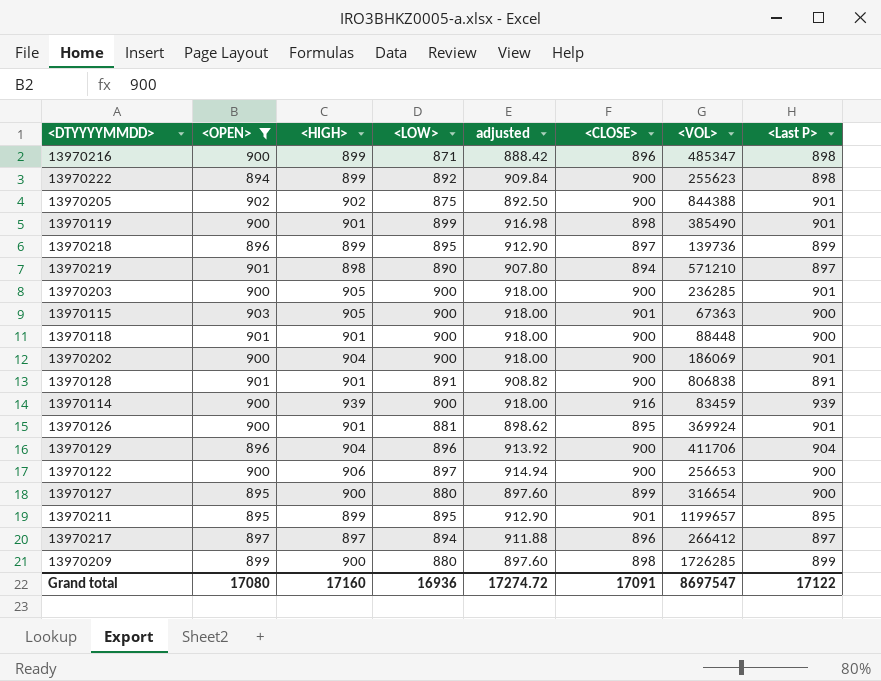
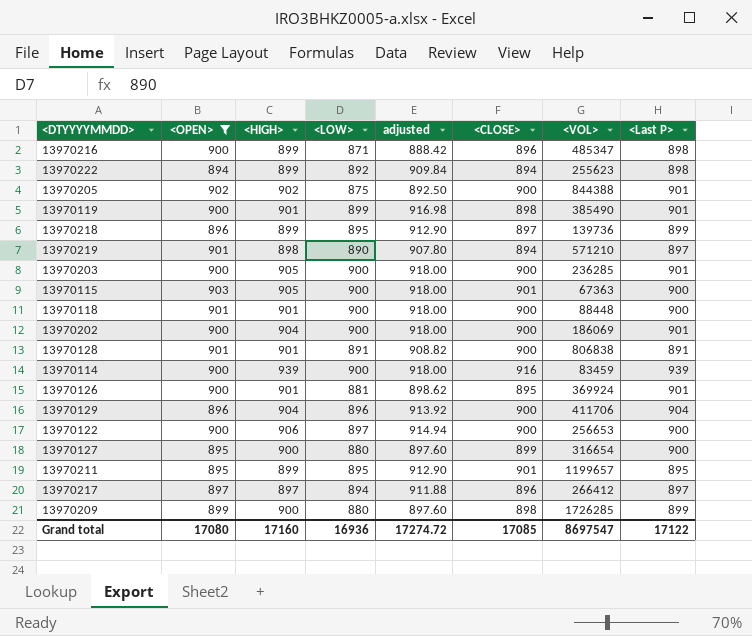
13970222 | <CLOSE>: 900 -> 894
Grand total | <CLOSE>: 17091 -> 17085

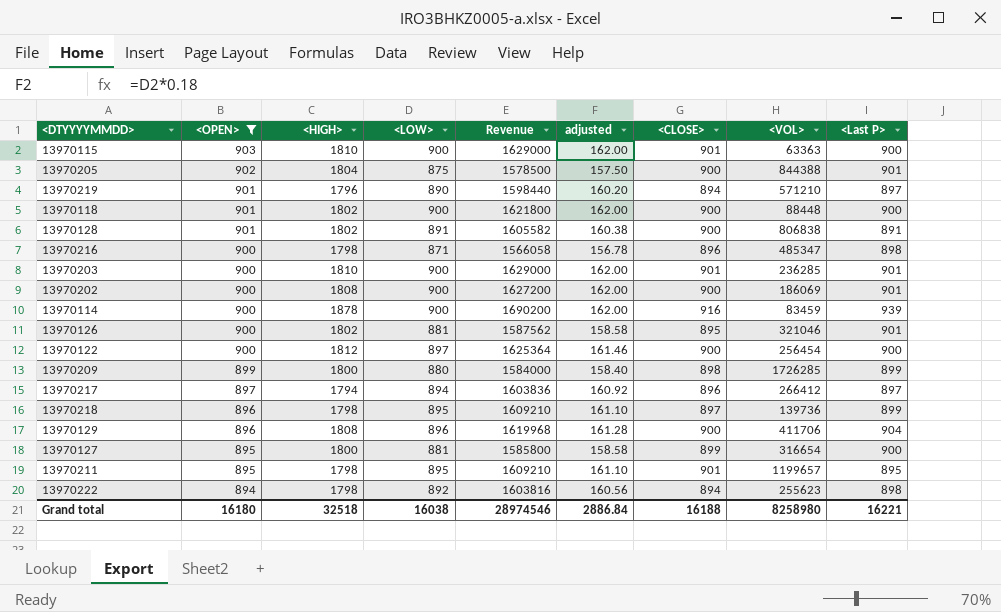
row order: none -> <OPEN> descending
column Revenue | formula: none -> [<HIGH>] * [<LOW>]
column adjusted | formula: [<LOW>] * 1.02 -> [<LOW>] * 0.18
row 13970119: 900 | 901 | 899 | 916.98 | 898 | 385490 | 901 -> none
13970115 | <HIGH>: 905 -> 1810
13970115 | <VOL>: 67363 -> 63363
13970205 | <HIGH>: 902 -> 1804
13970219 | <HIGH>: 898 -> 1796
13970118 | <HIGH>: 901 -> 1802
13970128 | <HIGH>: 901 -> 1802
13970216 | <HIGH>: 899 -> 1798
13970203 | <HIGH>: 905 -> 1810
13970203 | <CLOSE>: 900 -> 901
13970202 | <HIGH>: 904 -> 1808
13970114 | <HIGH>: 939 -> 1878
13970126 | <HIGH>: 901 -> 1802
13970126 | <VOL>: 369924 -> 321046
13970122 | <HIGH>: 906 -> 1812
13970122 | <VOL>: 256653 -> 256454
13970209 | <HIGH>: 900 -> 1800
13970217 | <HIGH>: 897 -> 1794
13970218 | <HIGH>: 899 -> 1798
13970129 | <HIGH>: 904 -> 1808
13970127 | <HIGH>: 900 -> 1800
13970127 | <LOW>: 880 -> 881
13970211 | <HIGH>: 899 -> 1798
13970222 | <HIGH>: 899 -> 1798
Grand total | <OPEN>: 17080 -> 16180
Grand total | <HIGH>: 17160 -> 32518
Grand total | <LOW>: 16936 -> 16038
Grand total | adjusted: 17274.72 -> 2886.84
Grand total | <CLOSE>: 17085 -> 16188
Grand total | <VOL>: 8697547 -> 8258980
Grand total | <Last P>: 17122 -> 16221

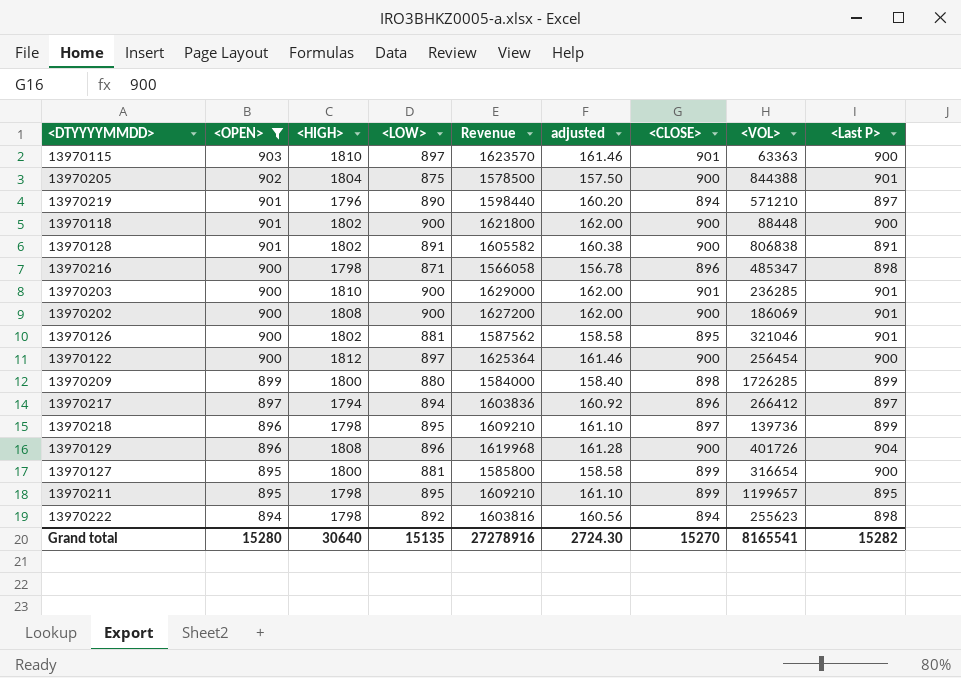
row 13970114: 900 | 1878 | 900 | 1690200 | 162.00 | 916 | 83459 | 939 -> none
13970115 | <LOW>: 900 -> 897
13970115 | Revenue: 1629000 -> 1623570
13970115 | adjusted: 162.00 -> 161.46
13970129 | <VOL>: 411706 -> 401726
13970211 | <CLOSE>: 901 -> 899
Grand total | <OPEN>: 16180 -> 15280
Grand total | <HIGH>: 32518 -> 30640
Grand total | <LOW>: 16038 -> 15135
Grand total | Revenue: 28974546 -> 27278916
Grand total | adjusted: 2886.84 -> 2724.30
Grand total | <CLOSE>: 16188 -> 15270
Grand total | <VOL>: 8258980 -> 8165541
Grand total | <Last P>: 16221 -> 15282

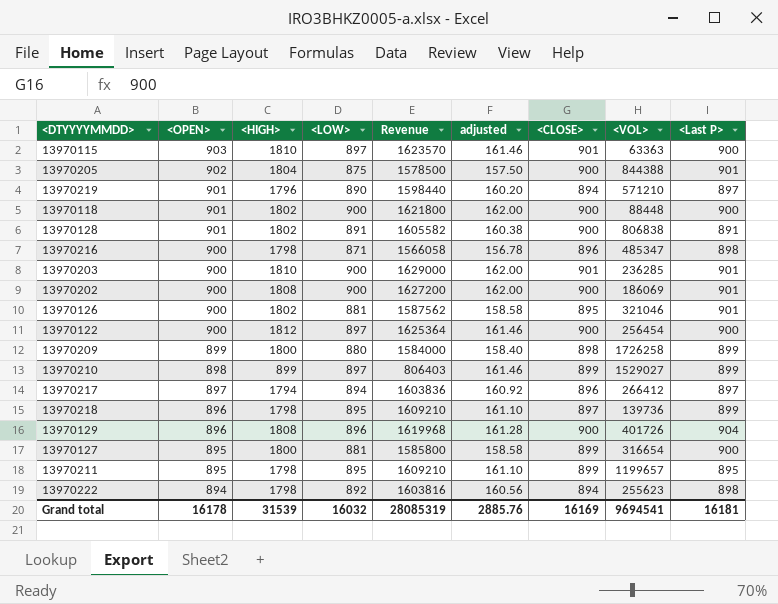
filter: <OPEN> != 898 -> none
13970209 | <VOL>: 1726285 -> 1726258
Grand total | <OPEN>: 15280 -> 16178
Grand total | <HIGH>: 30640 -> 31539
Grand total | <LOW>: 15135 -> 16032
Grand total | Revenue: 27278916 -> 28085319
Grand total | adjusted: 2724.30 -> 2885.76
Grand total | <CLOSE>: 15270 -> 16169
Grand total | <VOL>: 8165541 -> 9694541
Grand total | <Last P>: 15282 -> 16181

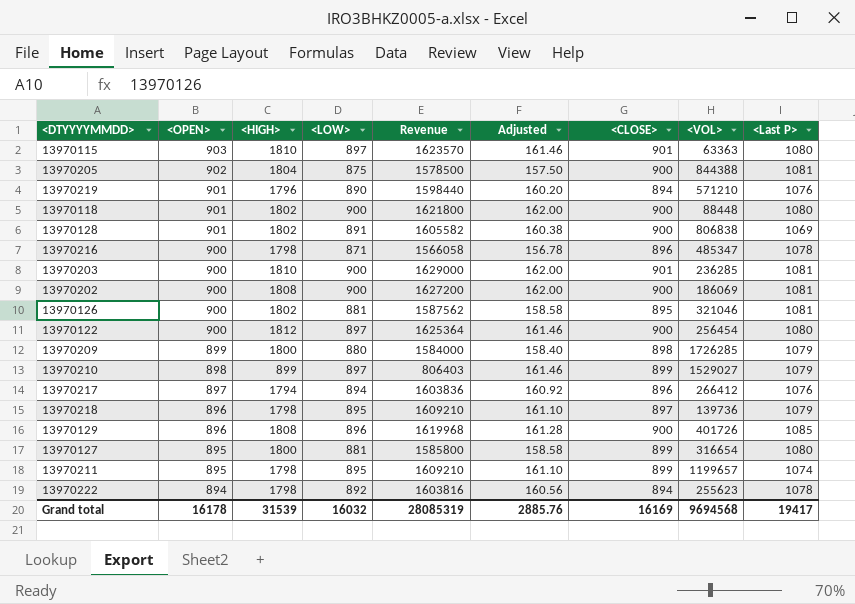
column name: adjusted -> Adjusted
13970115 | <Last P>: 900 -> 1080
13970205 | <Last P>: 901 -> 1081
13970219 | <Last P>: 897 -> 1076
13970118 | <Last P>: 900 -> 1080
13970128 | <Last P>: 891 -> 1069
13970216 | <Last P>: 898 -> 1078
13970203 | <Last P>: 901 -> 1081
13970202 | <Last P>: 901 -> 1081
13970126 | <Last P>: 901 -> 1081
13970122 | <Last P>: 900 -> 1080
13970209 | <VOL>: 1726258 -> 1726285
13970209 | <Last P>: 899 -> 1079
13970210 | <Last P>: 899 -> 1079
13970217 | <Last P>: 897 -> 1076
13970218 | <Last P>: 899 -> 1079
13970129 | <Last P>: 904 -> 1085
13970127 | <Last P>: 900 -> 1080
13970211 | <Last P>: 895 -> 1074
13970222 | <Last P>: 898 -> 1078
Grand total | <VOL>: 9694541 -> 9694568
Grand total | <Last P>: 16181 -> 19417

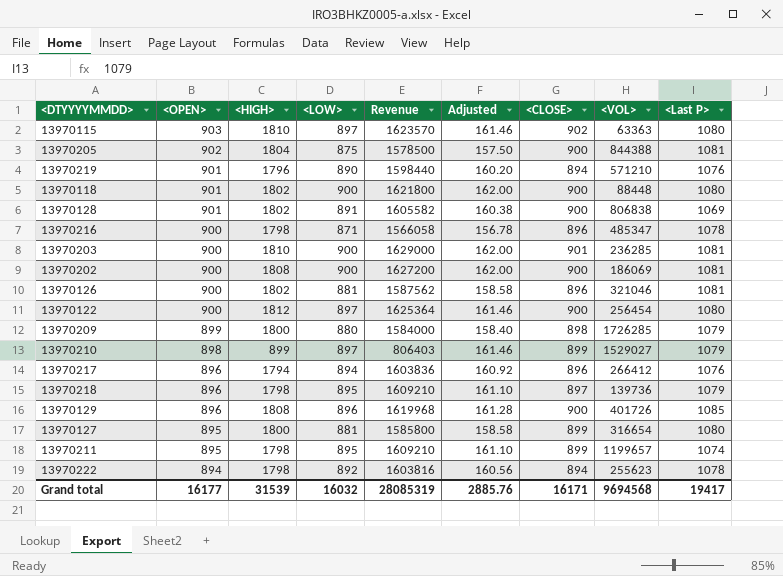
13970115 | <CLOSE>: 901 -> 902
13970126 | <CLOSE>: 895 -> 896
13970217 | <OPEN>: 897 -> 896
Grand total | <OPEN>: 16178 -> 16177
Grand total | <CLOSE>: 16169 -> 16171

